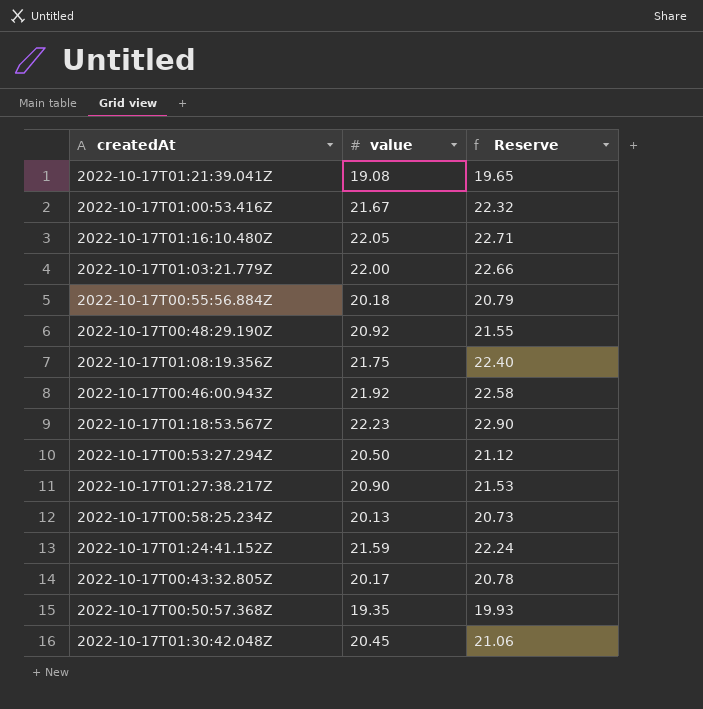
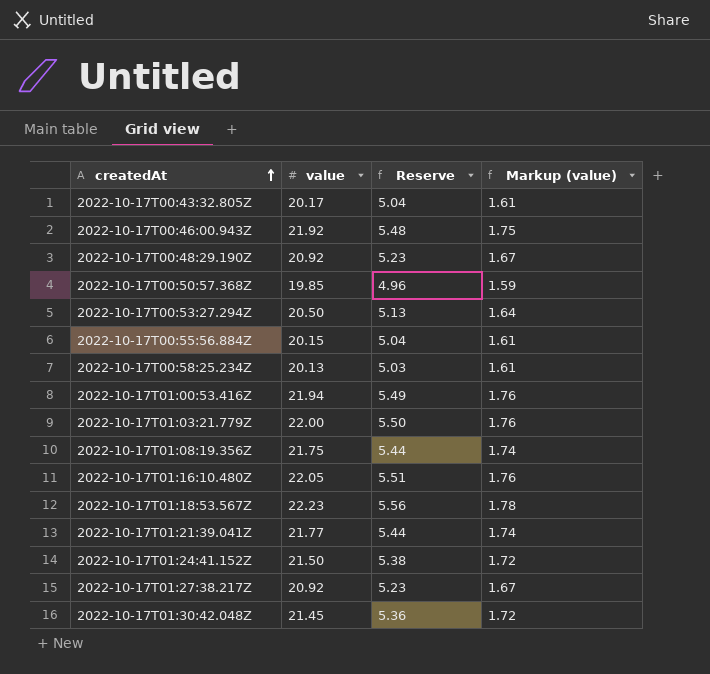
row order: none -> createdAt ascending
column Reserve | formula: [value] * 1.03 -> [value] * 0.25
column Markup (value) | formula: none -> [value] * 0.08
2022-10-17T00:50:57.368Z | value: 19.35 -> 19.85
2022-10-17T00:55:56.884Z | value: 20.18 -> 20.15
2022-10-17T01:00:53.416Z | value: 21.67 -> 21.94
2022-10-17T01:21:39.041Z | value: 19.08 -> 21.77
2022-10-17T01:24:41.152Z | value: 21.59 -> 21.50
2022-10-17T01:27:38.217Z | value: 20.90 -> 20.92
2022-10-17T01:30:42.048Z | value: 20.45 -> 21.45

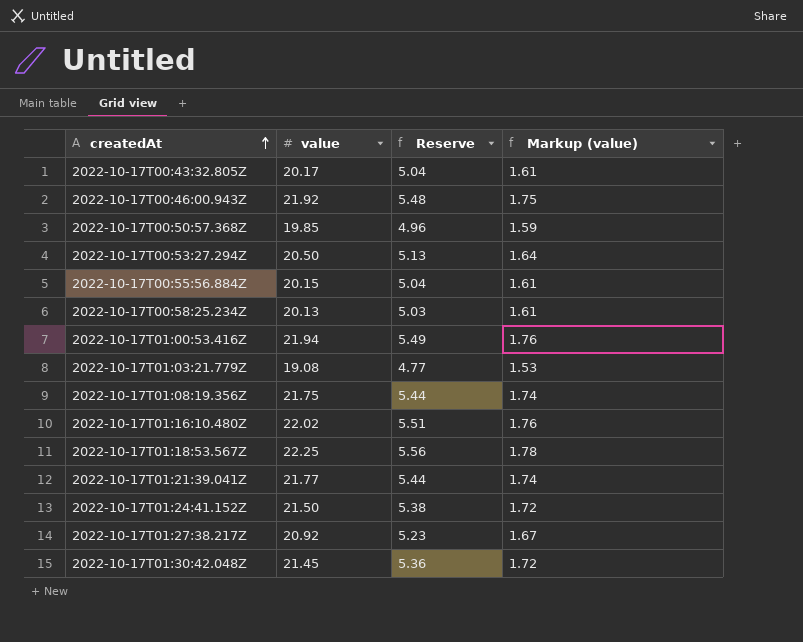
row 2022-10-17T00:48:29.190Z: 20.92 | 5.23 | 1.67 -> none
2022-10-17T01:03:21.779Z | value: 22.00 -> 19.08
2022-10-17T01:03:21.779Z | Reserve: 5.50 -> 4.77
2022-10-17T01:03:21.779Z | Markup (value): 1.76 -> 1.53
2022-10-17T01:16:10.480Z | value: 22.05 -> 22.02
2022-10-17T01:18:53.567Z | value: 22.23 -> 22.25

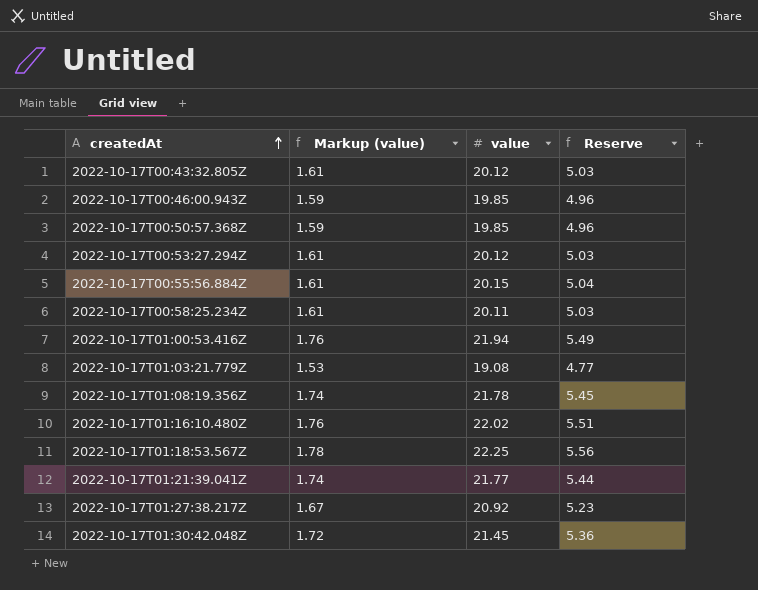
column Markup (value) | position: 4 -> 2
row 2022-10-17T01:24:41.152Z: 21.50 | 5.38 | 1.72 -> none
2022-10-17T00:43:32.805Z | value: 20.17 -> 20.12
2022-10-17T00:43:32.805Z | Reserve: 5.04 -> 5.03
2022-10-17T00:46:00.943Z | Markup (value): 1.75 -> 1.59
2022-10-17T00:46:00.943Z | value: 21.92 -> 19.85
2022-10-17T00:46:00.943Z | Reserve: 5.48 -> 4.96
2022-10-17T00:53:27.294Z | Markup (value): 1.64 -> 1.61
2022-10-17T00:53:27.294Z | value: 20.50 -> 20.12
2022-10-17T00:53:27.294Z | Reserve: 5.13 -> 5.03
2022-10-17T00:58:25.234Z | value: 20.13 -> 20.11
2022-10-17T01:08:19.356Z | value: 21.75 -> 21.78
2022-10-17T01:08:19.356Z | Reserve: 5.44 -> 5.45

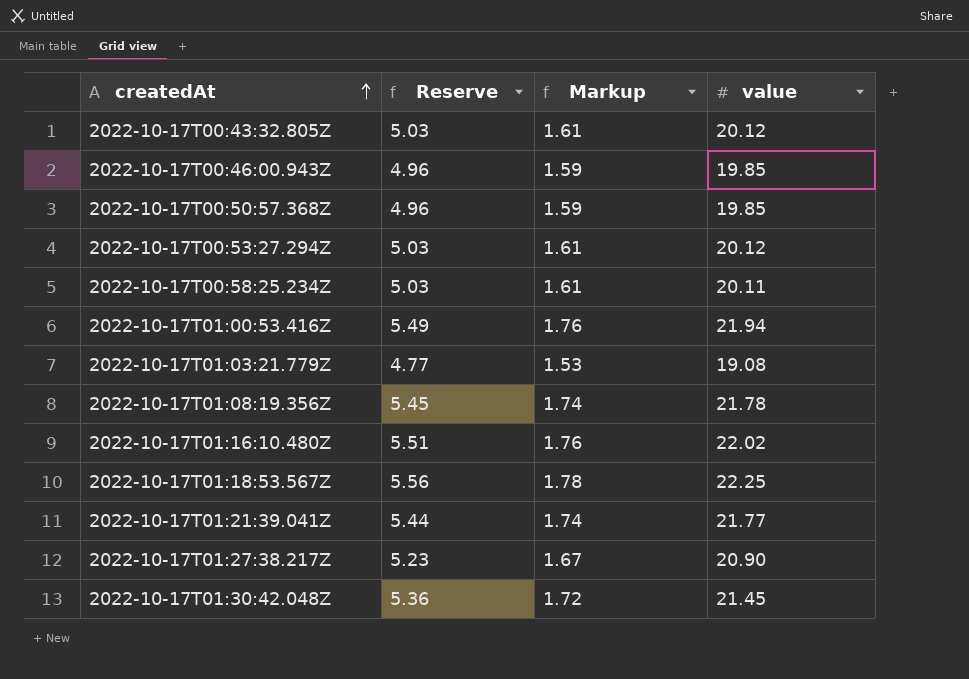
column Reserve | position: 4 -> 2
column name: Markup (value) -> Markup
row 2022-10-17T00:55:56.884Z: 1.61 | 20.15 | 5.04 -> none
2022-10-17T01:27:38.217Z | value: 20.92 -> 20.90

